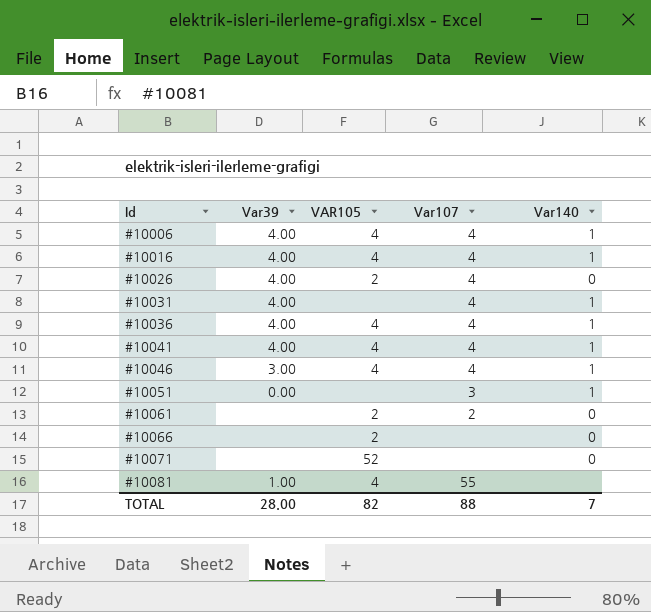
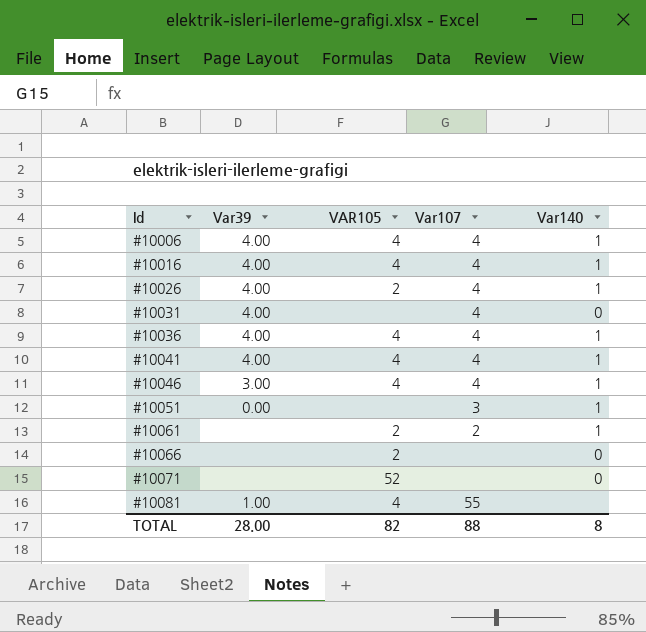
#10026 | Var140: 0 -> 1
#10031 | Var140: 1 -> 0
#10061 | Var140: 0 -> 1
TOTAL | Var140: 7 -> 8

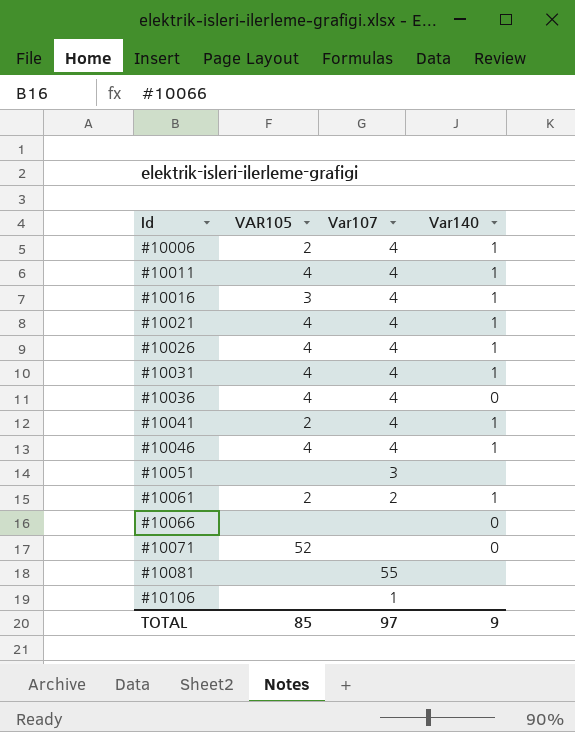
column Var39 | position: 2 -> none
#10006 | VAR105: 4 -> 2
row #10011: none -> 4 | 4 | 1
#10016 | VAR105: 4 -> 3
row #10021: none -> 4 | 4 | 1
#10026 | VAR105: 2 -> 4
#10031 | VAR105: none -> 4
#10031 | Var140: 0 -> 1
#10036 | Var140: 1 -> 0
#10041 | VAR105: 4 -> 2
#10051 | Var140: 1 -> none
#10066 | VAR105: 2 -> none
#10081 | VAR105: 4 -> none
row #10106: none -> none | 1 | none
TOTAL | VAR105: 82 -> 85
TOTAL | Var107: 88 -> 97
TOTAL | Var140: 8 -> 9

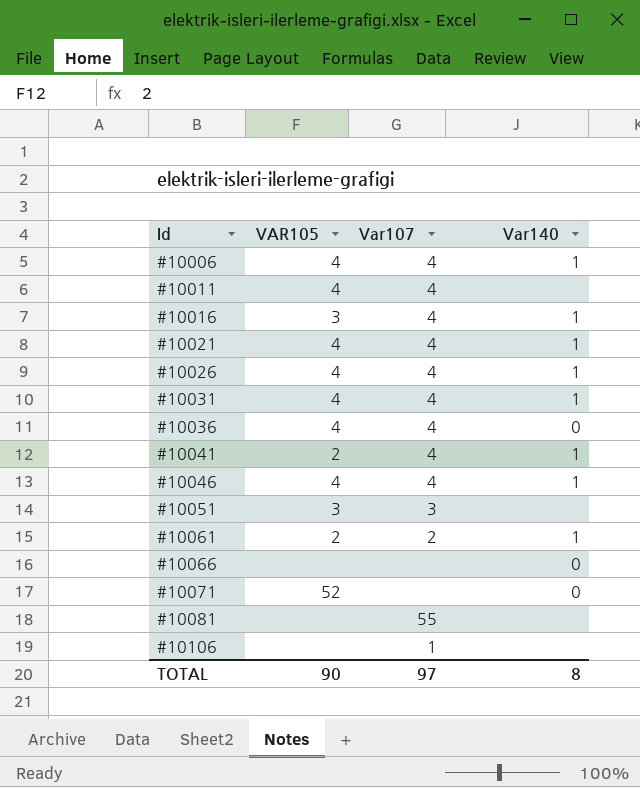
#10006 | VAR105: 2 -> 4
#10011 | Var140: 1 -> none
#10051 | VAR105: none -> 3
TOTAL | VAR105: 85 -> 90
TOTAL | Var140: 9 -> 8

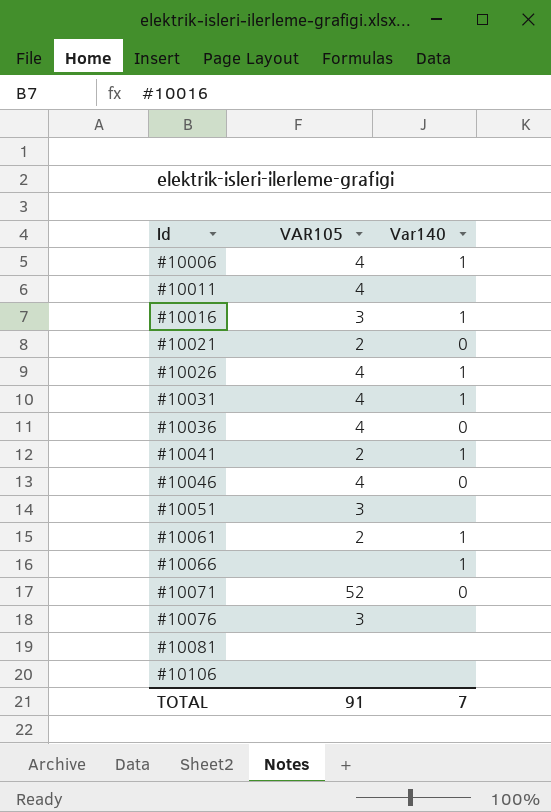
column Var107 | position: 3 -> none
#10021 | VAR105: 4 -> 2
#10021 | Var140: 1 -> 0
#10046 | Var140: 1 -> 0
#10066 | Var140: 0 -> 1
row #10076: none -> 3 | none
TOTAL | VAR105: 90 -> 91
TOTAL | Var140: 8 -> 7

